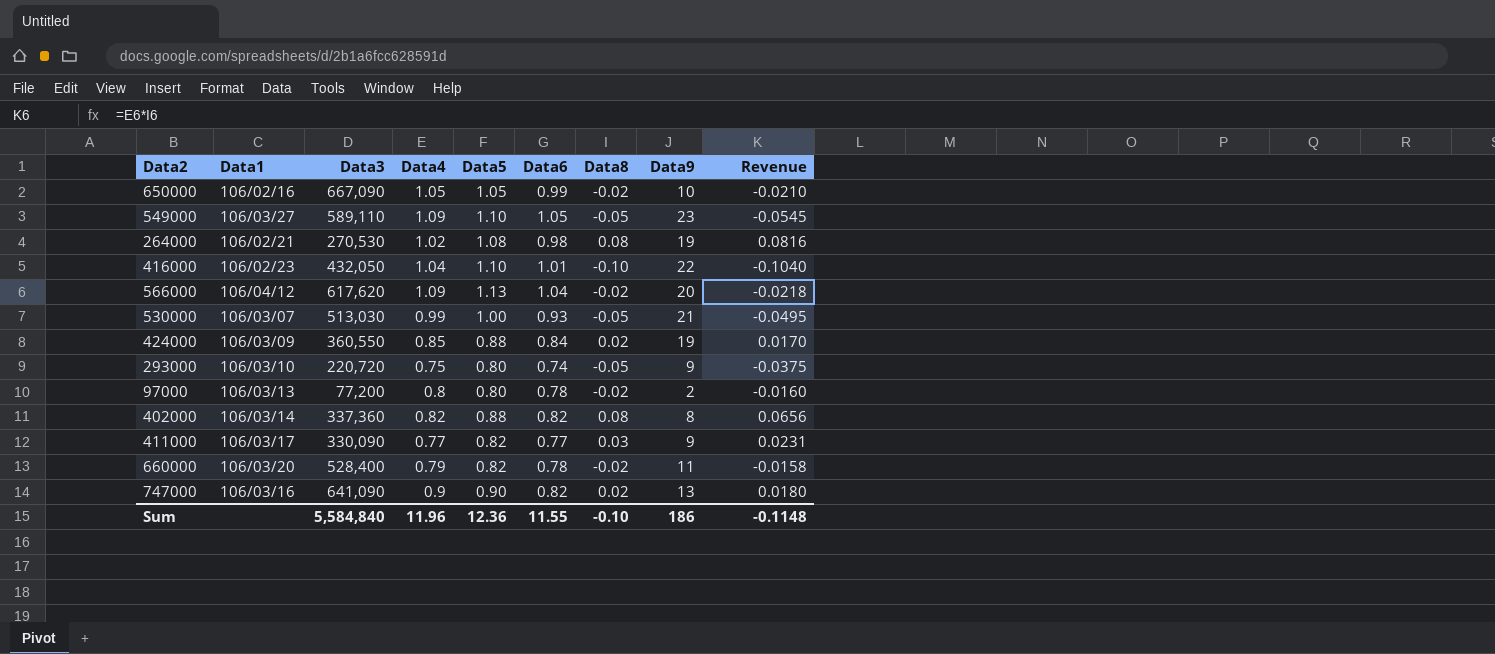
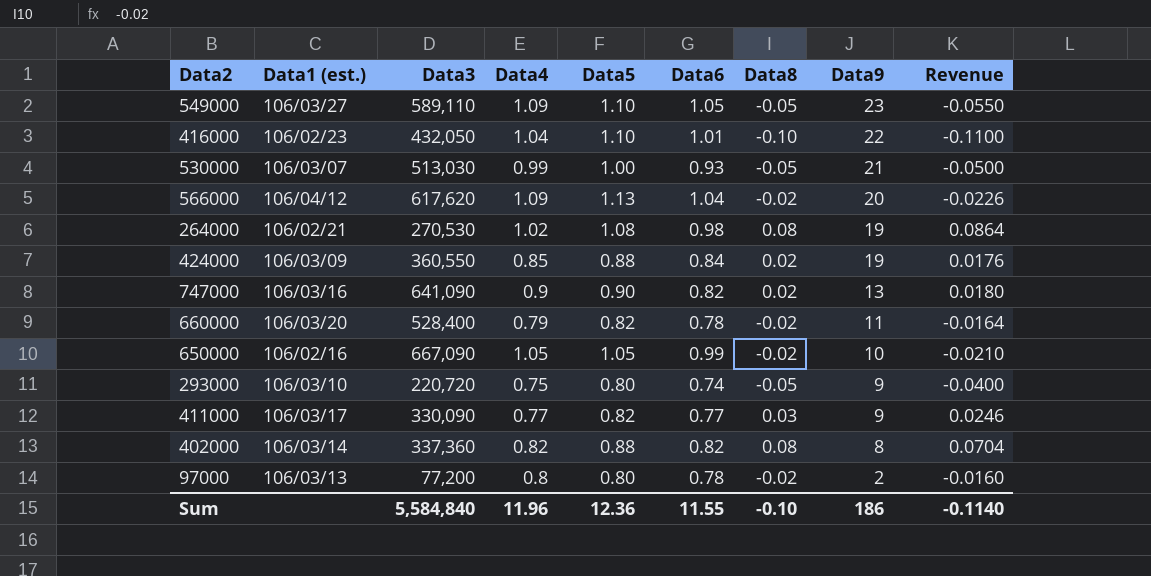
row order: none -> Data9 descending
column name: Data1 -> Data1 (est.)
column Revenue | formula: [Data4] * [Data8] -> [Data5] * [Data8]
Sum | Revenue: -0.1148 -> -0.1140

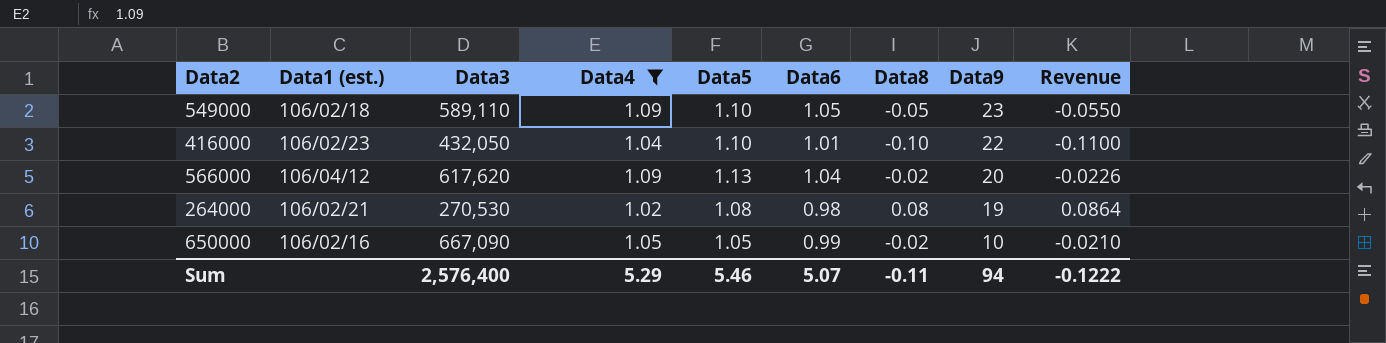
filter: none -> Data4 >= 1.02
549000 | Data1 (est.): 106/03/27 -> 106/02/18
Sum | Data3: 5,584,840 -> 2,576,400
Sum | Data4: 11.96 -> 5.29
Sum | Data5: 12.36 -> 5.46
Sum | Data6: 11.55 -> 5.07
Sum | Data8: -0.10 -> -0.11
Sum | Data9: 186 -> 94
Sum | Revenue: -0.1140 -> -0.1222

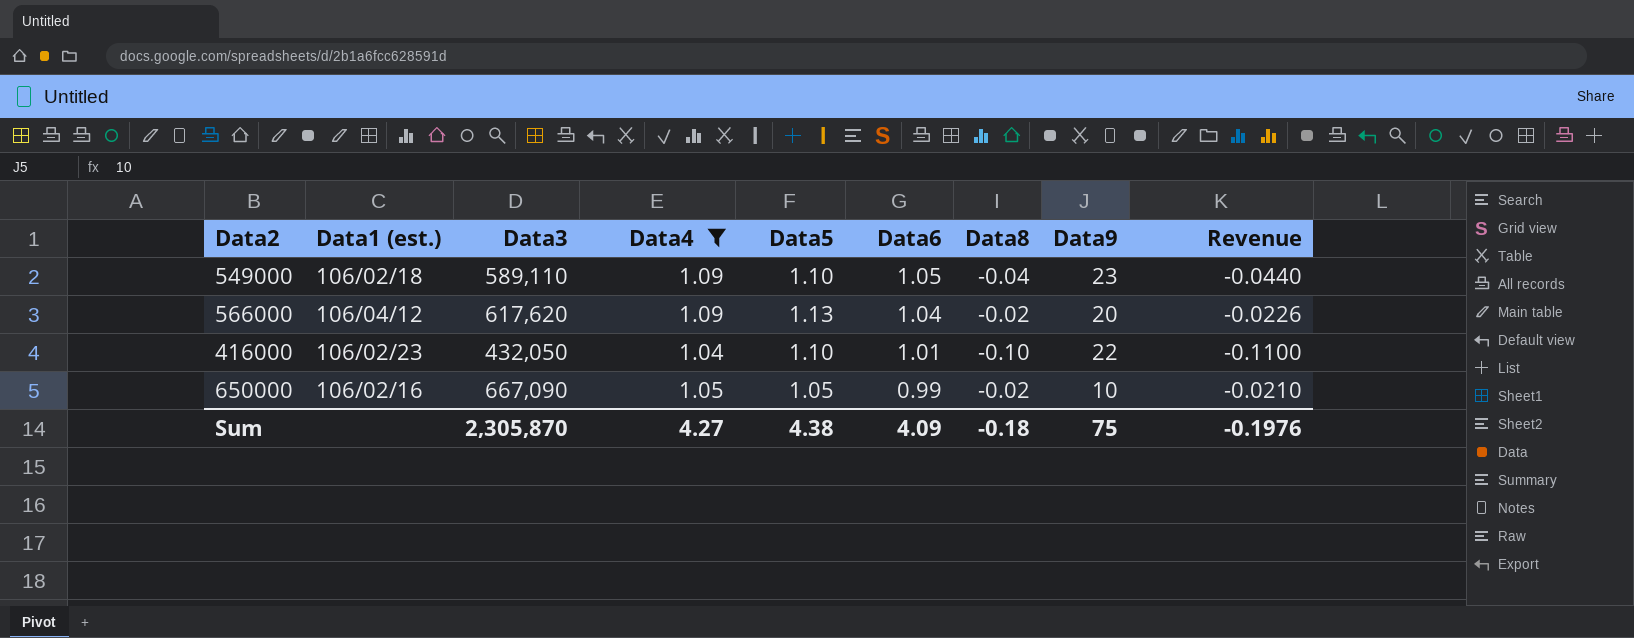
row order: Data9 descending -> Data6 descending
row 264000: 106/02/21 | 270,530 | 1.02 | 1.08 | 0.98 | 0.08 | 19 | 0.0864 -> none
549000 | Data8: -0.05 -> -0.04
549000 | Revenue: -0.0550 -> -0.0440
Sum | Data3: 2,576,400 -> 2,305,870
Sum | Data4: 5.29 -> 4.27
Sum | Data5: 5.46 -> 4.38
Sum | Data6: 5.07 -> 4.09
Sum | Data8: -0.11 -> -0.18
Sum | Data9: 94 -> 75
Sum | Revenue: -0.1222 -> -0.1976

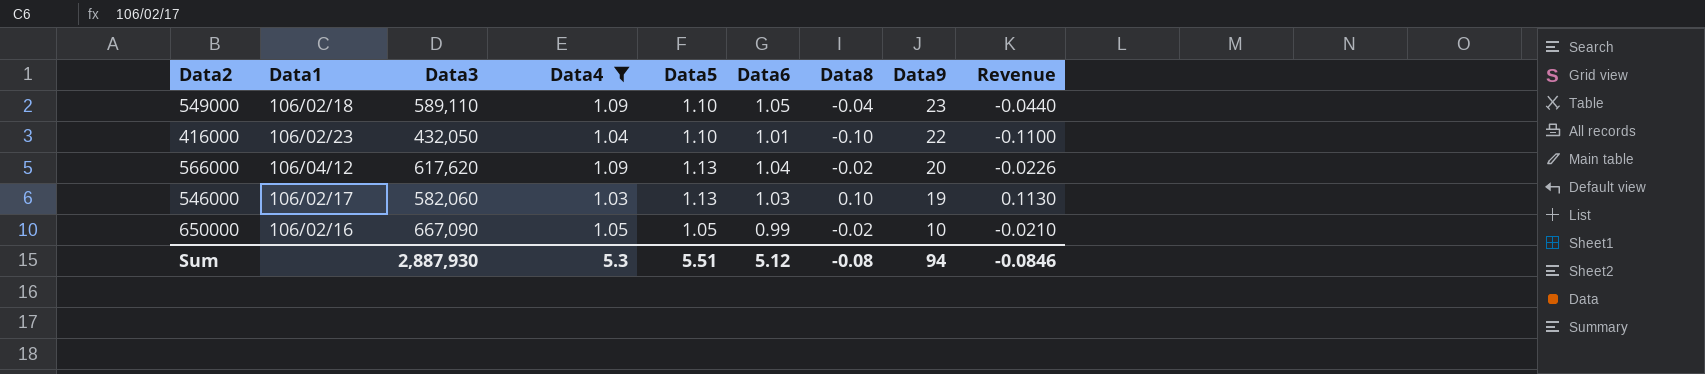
row order: Data6 descending -> Data9 descending
column name: Data1 (est.) -> Data1
row 546000: none -> 106/02/17 | 582,060 | 1.03 | 1.13 | 1.03 | 0.10 | 19 | 0.1130
Sum | Data3: 2,305,870 -> 2,887,930
Sum | Data4: 4.27 -> 5.3
Sum | Data5: 4.38 -> 5.51
Sum | Data6: 4.09 -> 5.12
Sum | Data8: -0.18 -> -0.08
Sum | Data9: 75 -> 94
Sum | Revenue: -0.1976 -> -0.0846

